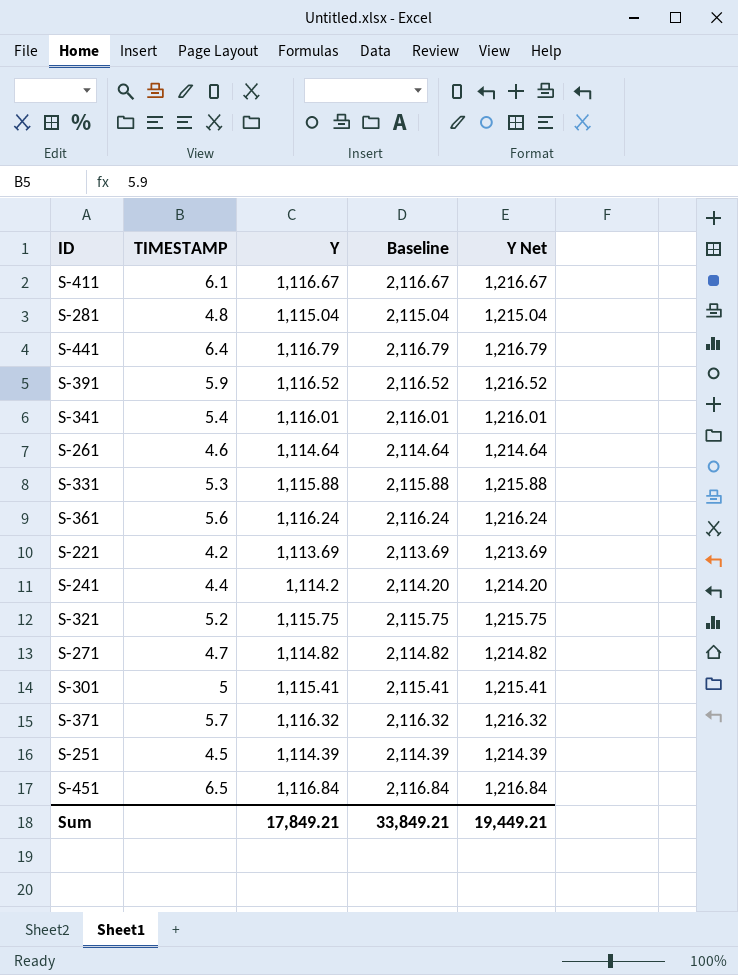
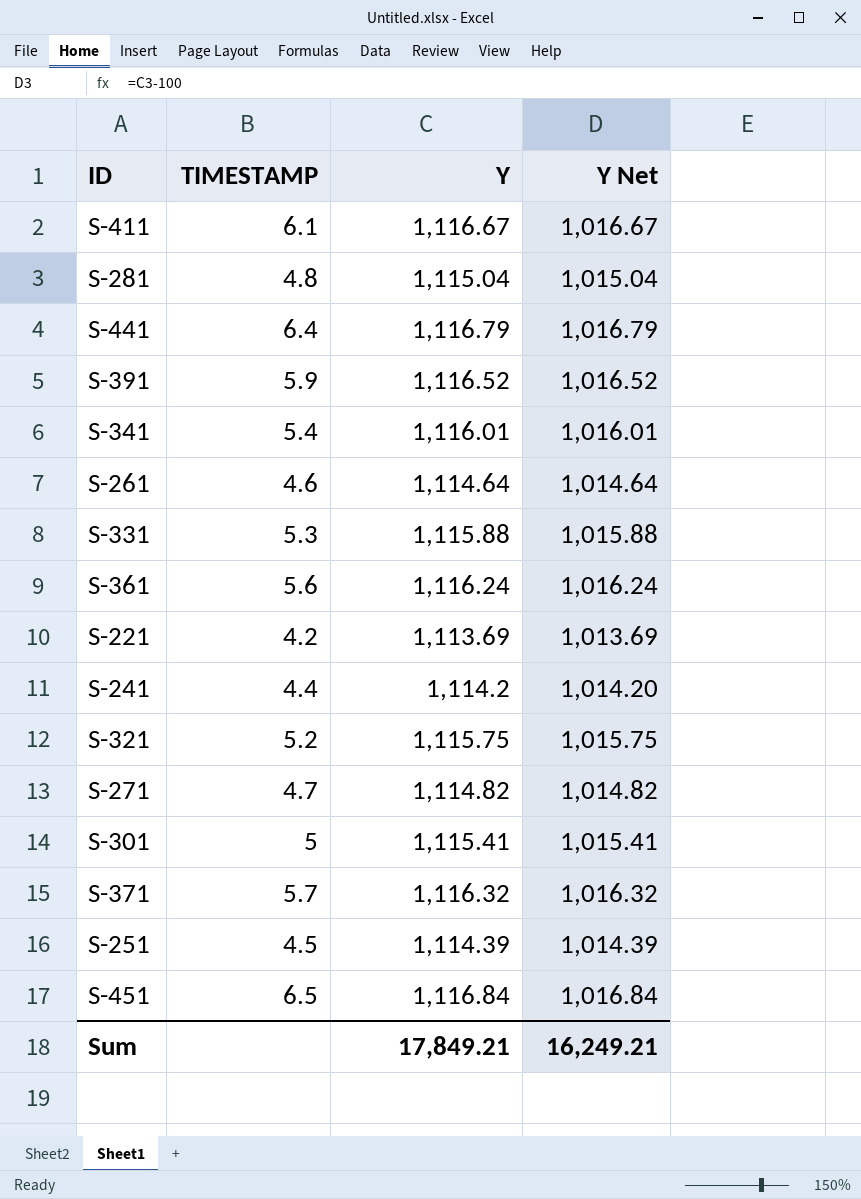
column Baseline | formula: [Y] + 1000 -> none
column Y Net | formula: [Y] + 100 -> [Y] - 100
Sum | Y Net: 19,449.21 -> 16,249.21

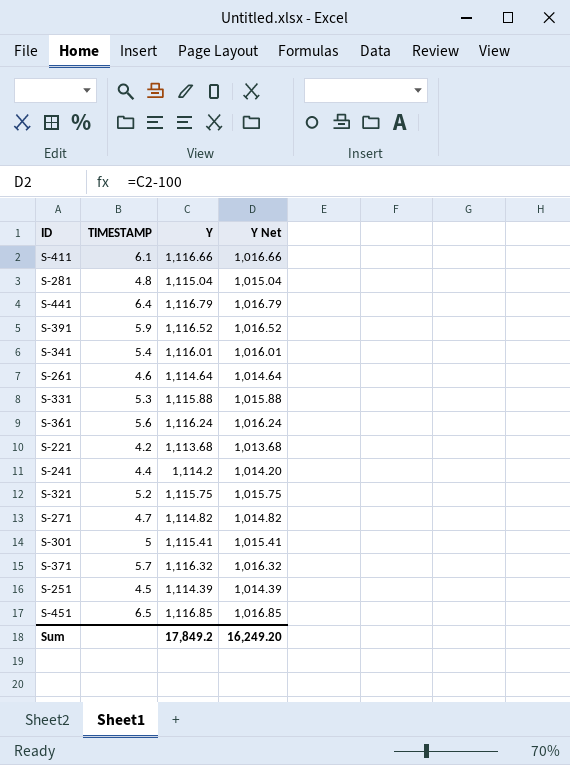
S-411 | Y: 1,116.67 -> 1,116.66
S-411 | Y Net: 1,016.67 -> 1,016.66
S-221 | Y: 1,113.69 -> 1,113.68
S-221 | Y Net: 1,013.69 -> 1,013.68
S-451 | Y: 1,116.84 -> 1,116.85
S-451 | Y Net: 1,016.84 -> 1,016.85
Sum | Y: 17,849.21 -> 17,849.2
Sum | Y Net: 16,249.21 -> 16,249.20

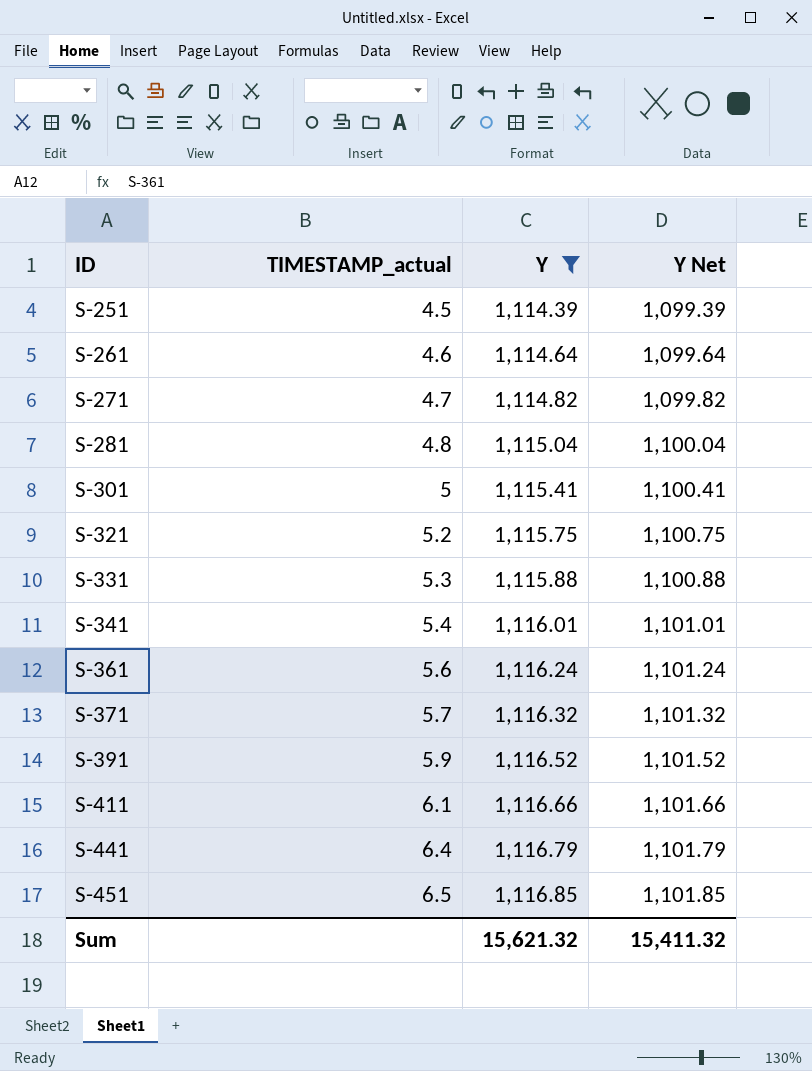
filter: none -> Y >= 1,114.39
row order: none -> ID ascending
column name: TIMESTAMP -> TIMESTAMP_actual
column Y Net | formula: [Y] - 100 -> [Y] - 15
Sum | Y: 17,849.2 -> 15,621.32
Sum | Y Net: 16,249.20 -> 15,411.32

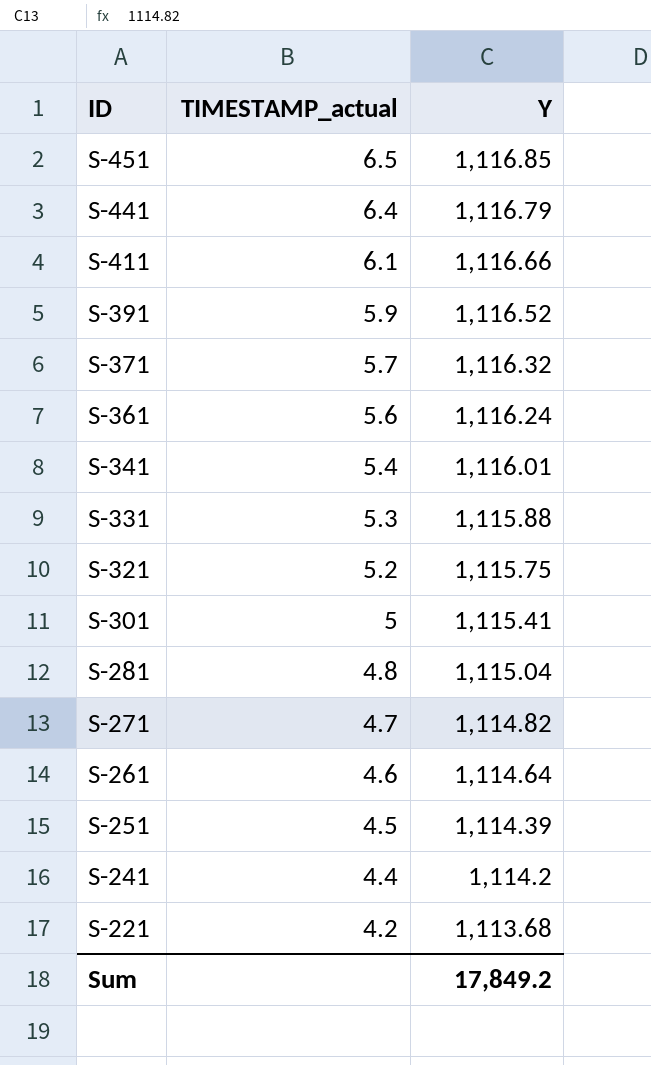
filter: Y >= 1,114.39 -> none
row order: ID ascending -> ID descending
column Y Net | formula: [Y] - 15 -> none
Sum | Y: 15,621.32 -> 17,849.2

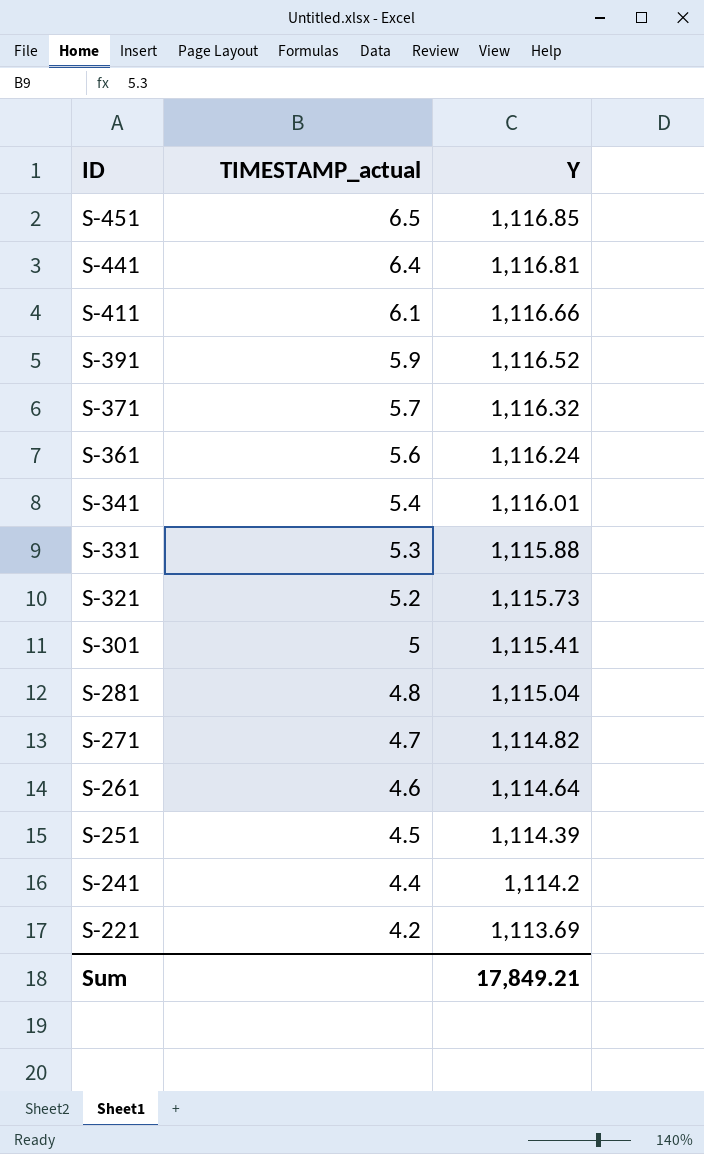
S-441 | Y: 1,116.79 -> 1,116.81
S-321 | Y: 1,115.75 -> 1,115.73
S-221 | Y: 1,113.68 -> 1,113.69
Sum | Y: 17,849.2 -> 17,849.21

